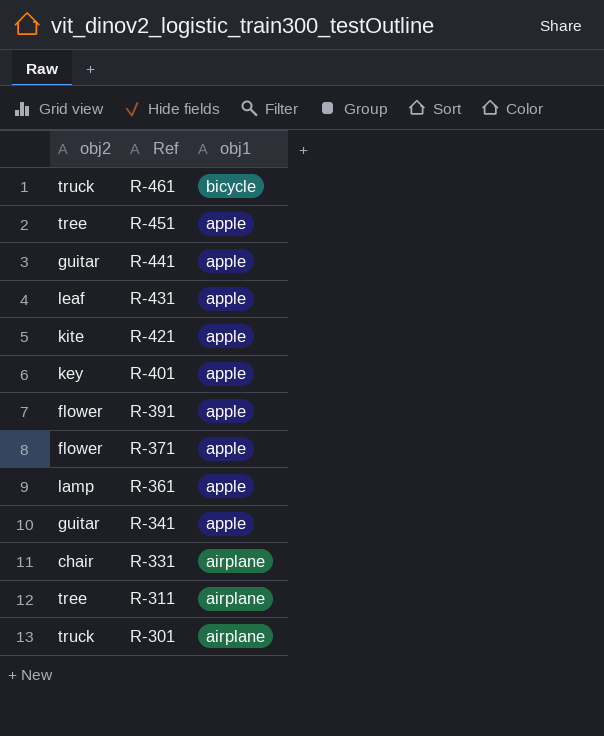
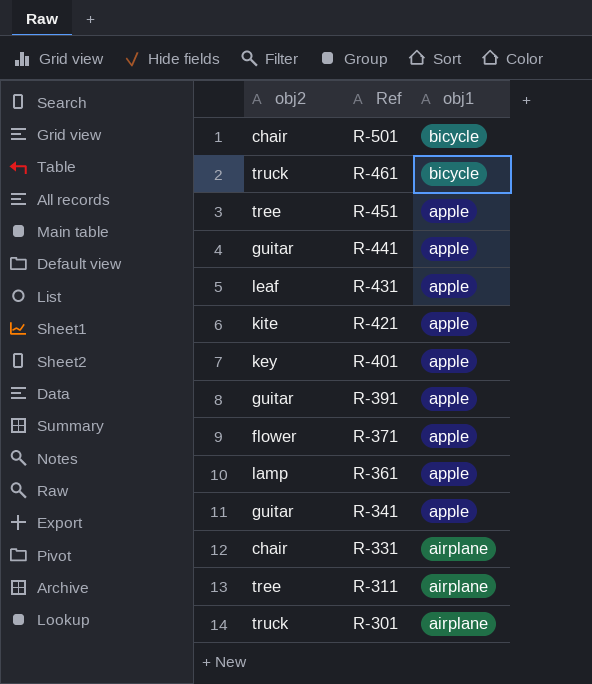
row R-501: none -> chair | bicycle
R-391 | obj2: flower -> guitar

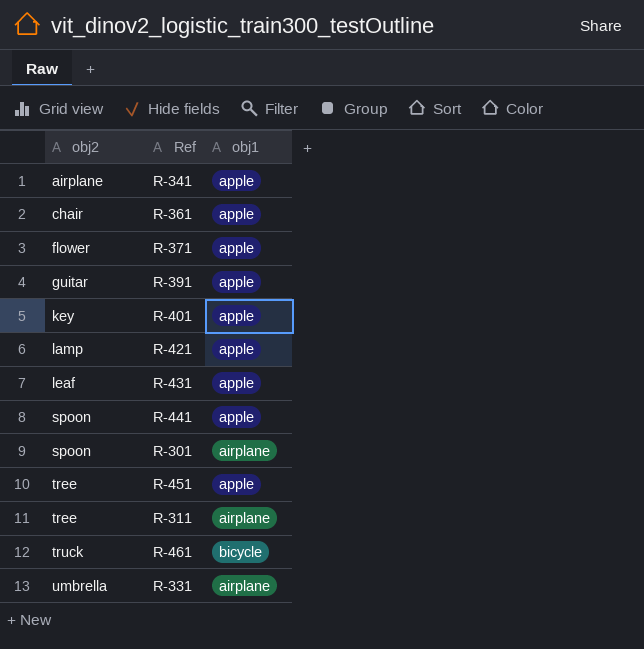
row order: Ref descending -> obj2 ascending
row R-501: chair | bicycle -> none
R-341 | obj2: guitar -> airplane
R-361 | obj2: lamp -> chair
R-421 | obj2: kite -> lamp
R-441 | obj2: guitar -> spoon
R-301 | obj2: truck -> spoon
R-331 | obj2: chair -> umbrella

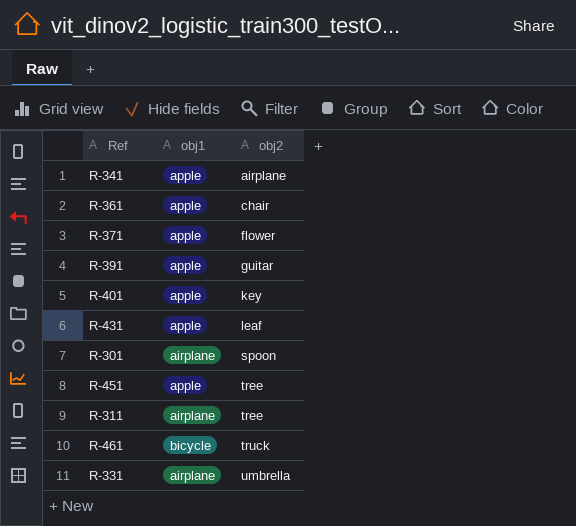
column obj2 | position: 1 -> 3
row R-421: lamp | apple -> none
row R-441: spoon | apple -> none

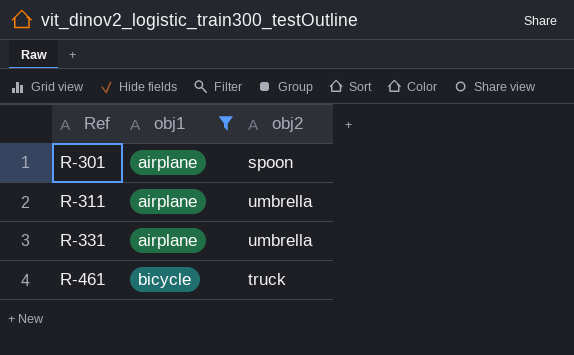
filter: none -> obj1 != apple
row order: obj2 ascending -> Ref ascending
R-311 | obj2: tree -> umbrella

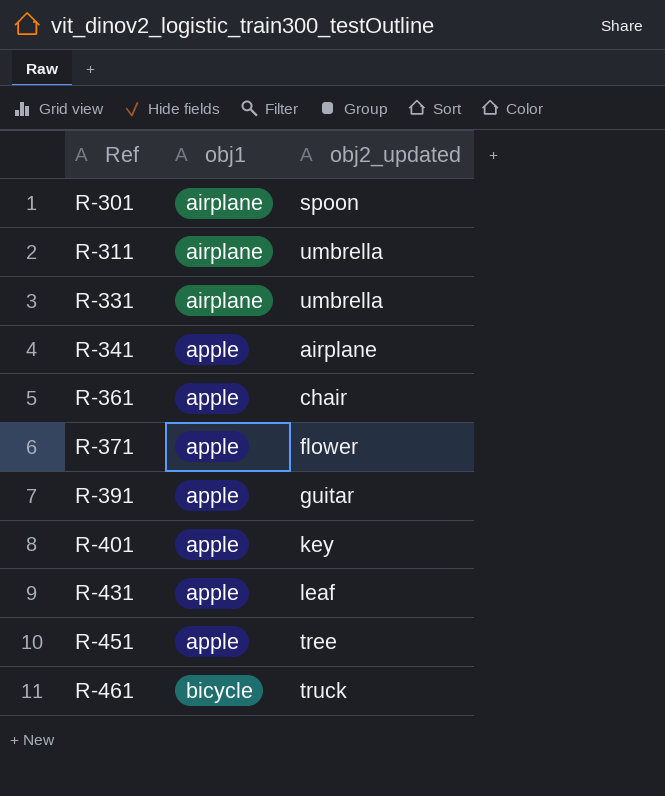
filter: obj1 != apple -> none
column name: obj2 -> obj2_updated

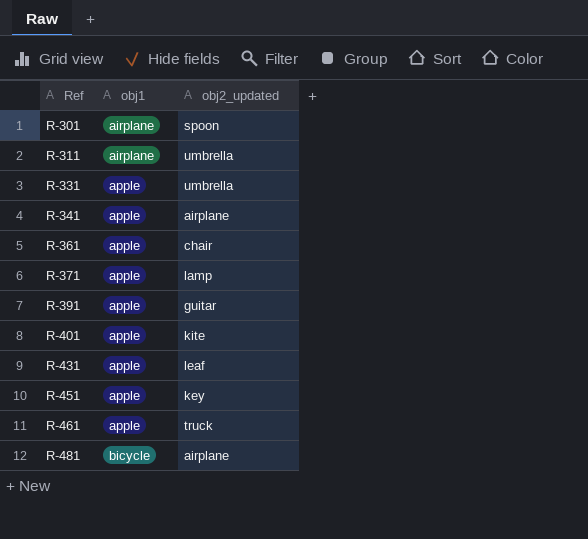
R-331 | obj1: airplane -> apple
R-371 | obj2_updated: flower -> lamp
R-401 | obj2_updated: key -> kite
R-451 | obj2_updated: tree -> key
R-461 | obj1: bicycle -> apple
row R-481: none -> bicycle | airplane

